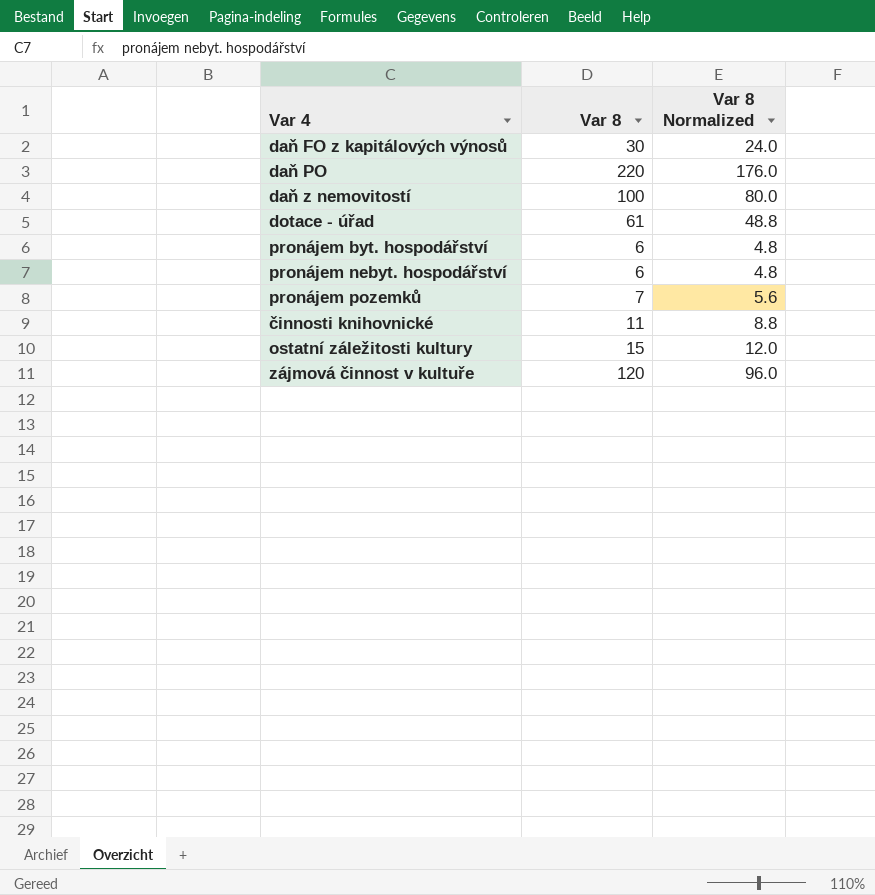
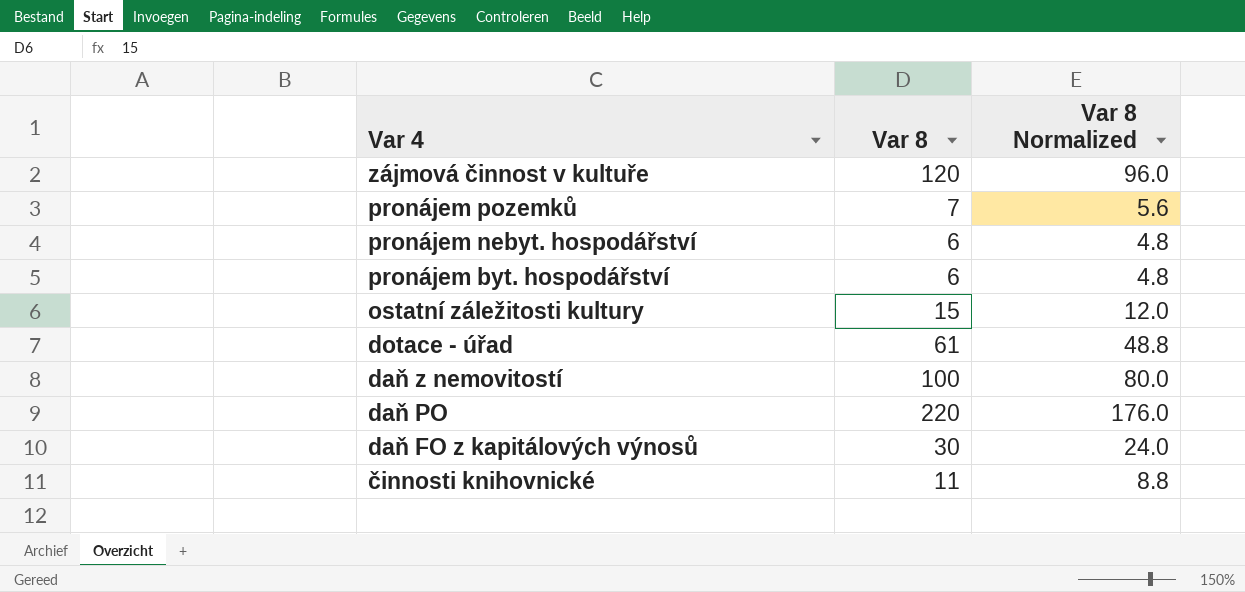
row order: none -> Var 4 descending

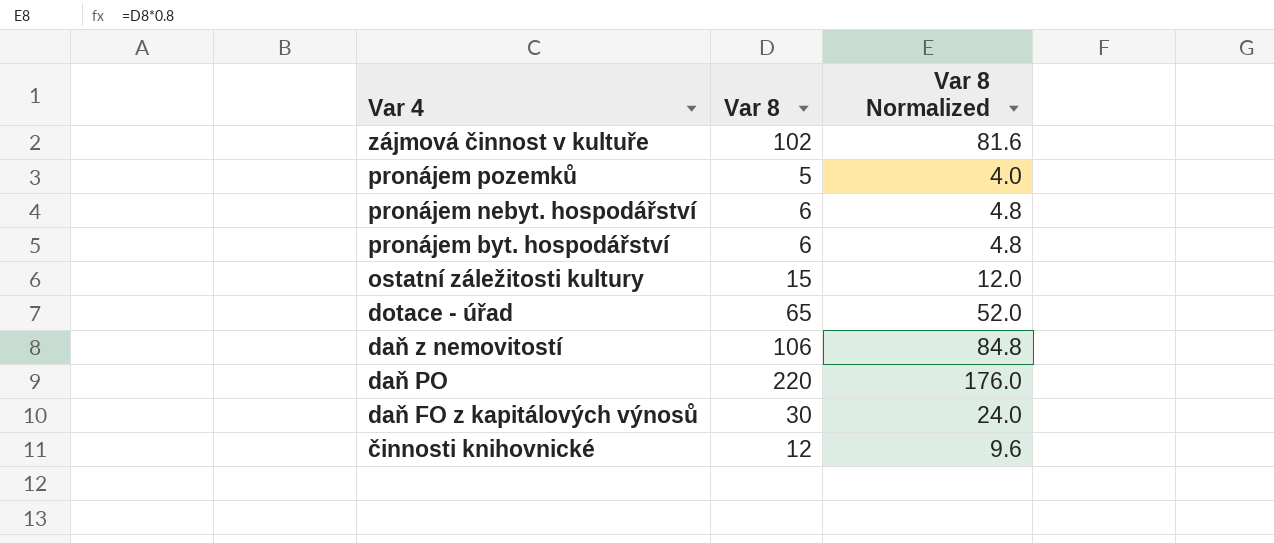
zájmová činnost v kultuře | Var 8: 120 -> 102
zájmová činnost v kultuře | Var 8 Normalized: 96.0 -> 81.6
pronájem pozemků | Var 8: 7 -> 5
pronájem pozemků | Var 8 Normalized: 5.6 -> 4.0
dotace - úřad | Var 8: 61 -> 65
dotace - úřad | Var 8 Normalized: 48.8 -> 52.0
daň z nemovitostí | Var 8: 100 -> 106
daň z nemovitostí | Var 8 Normalized: 80.0 -> 84.8
činnosti knihovnické | Var 8: 11 -> 12
činnosti knihovnické | Var 8 Normalized: 8.8 -> 9.6

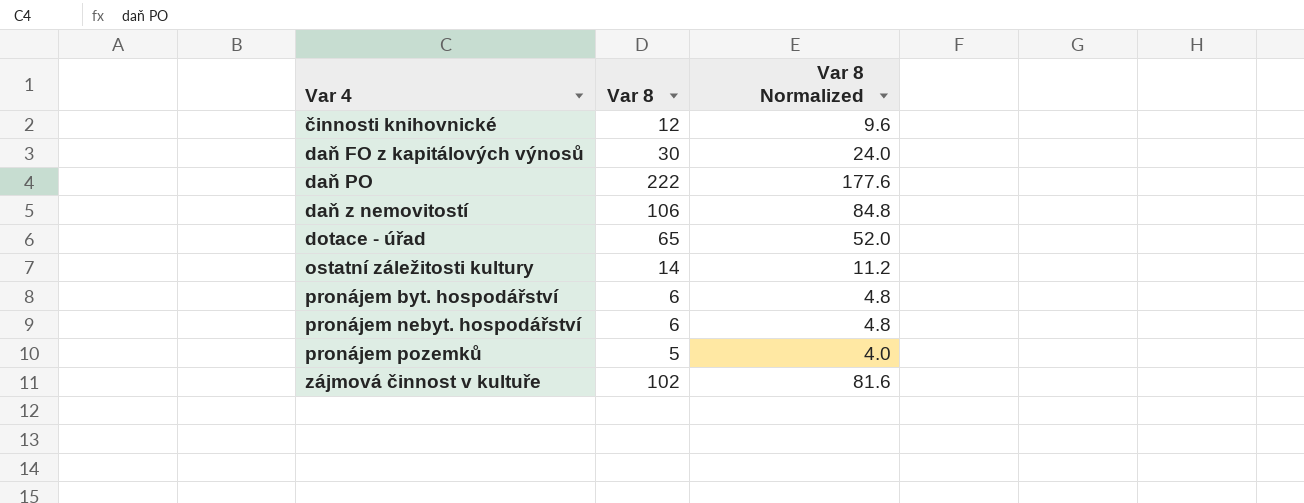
row order: Var 4 descending -> Var 4 ascending
daň PO | Var 8: 220 -> 222
daň PO | Var 8 Normalized: 176.0 -> 177.6
ostatní záležitosti kultury | Var 8: 15 -> 14
ostatní záležitosti kultury | Var 8 Normalized: 12.0 -> 11.2

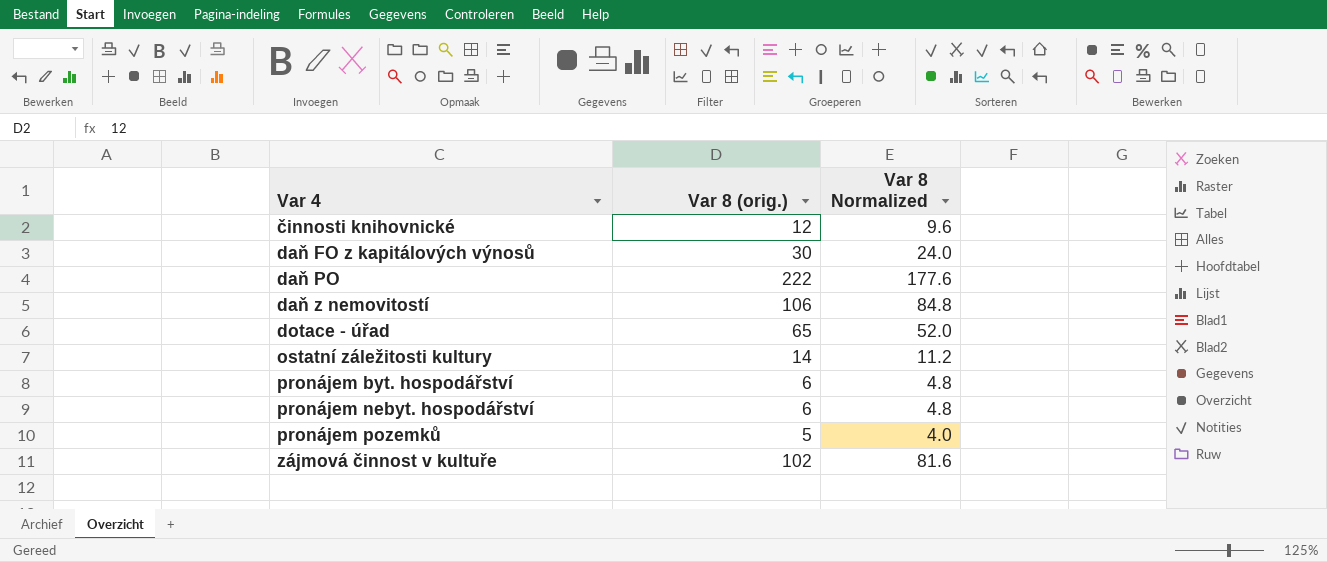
column name: Var 8 -> Var 8 (orig.)

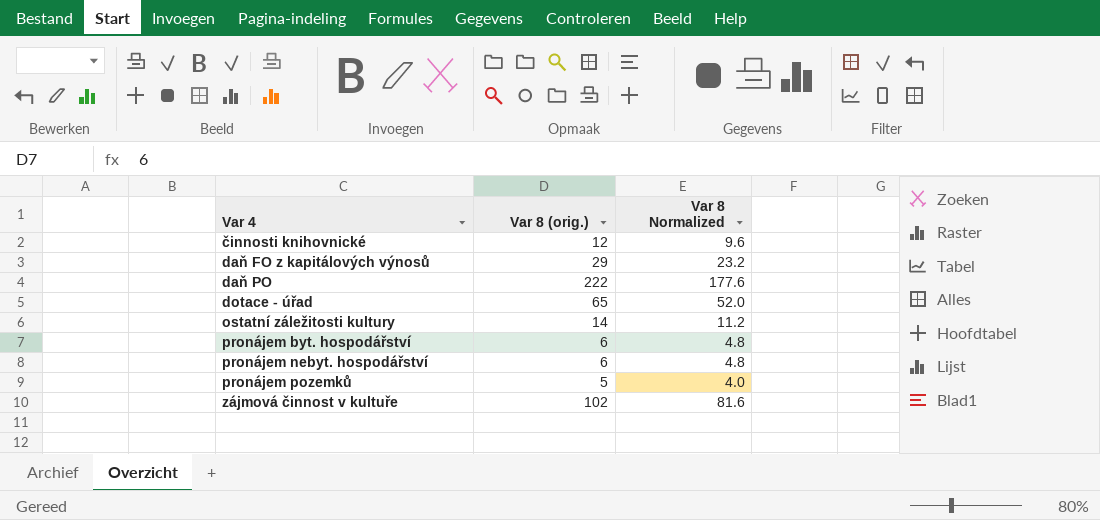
row daň z nemovitostí: 106 | 84.8 -> none
daň FO z kapitálových výnosů | Var 8 (orig.): 30 -> 29
daň FO z kapitálových výnosů | Var 8 Normalized: 24.0 -> 23.2

